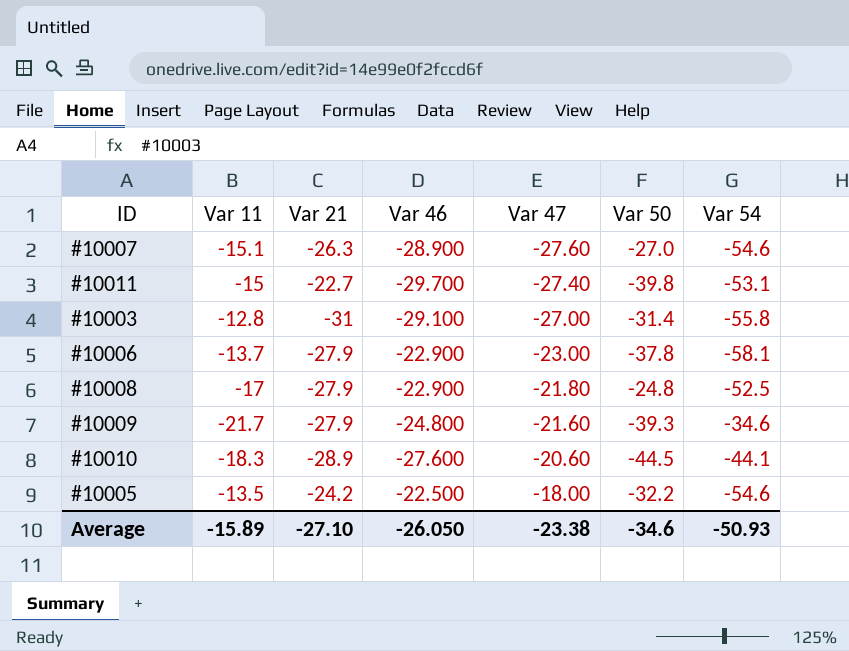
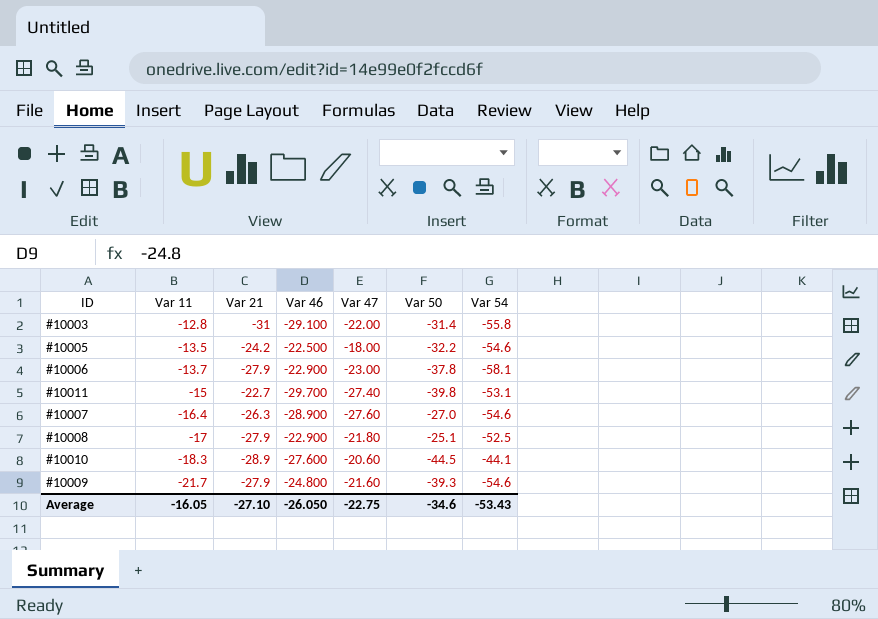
row order: Var 47 ascending -> Var 11 descending
#10003 | Var 47: -27.00 -> -22.00
#10007 | Var 11: -15.1 -> -16.4
#10008 | Var 50: -24.8 -> -25.1
#10009 | Var 54: -34.6 -> -54.6
Average | Var 11: -15.89 -> -16.05
Average | Var 47: -23.38 -> -22.75
Average | Var 54: -50.93 -> -53.43

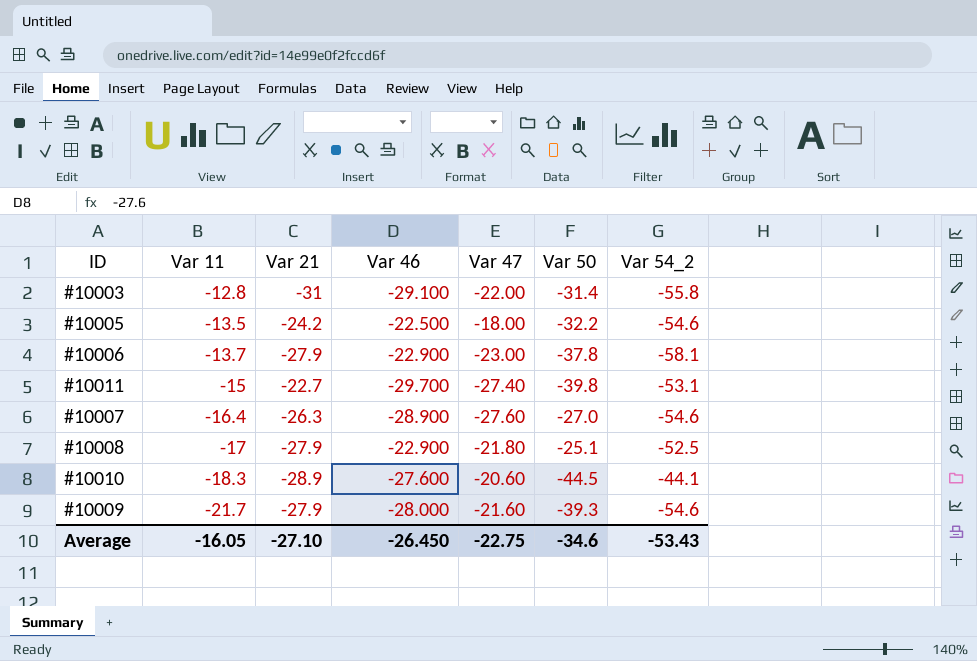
column name: Var 54 -> Var 54_2
#10009 | Var 46: -24.800 -> -28.000
Average | Var 46: -26.050 -> -26.450

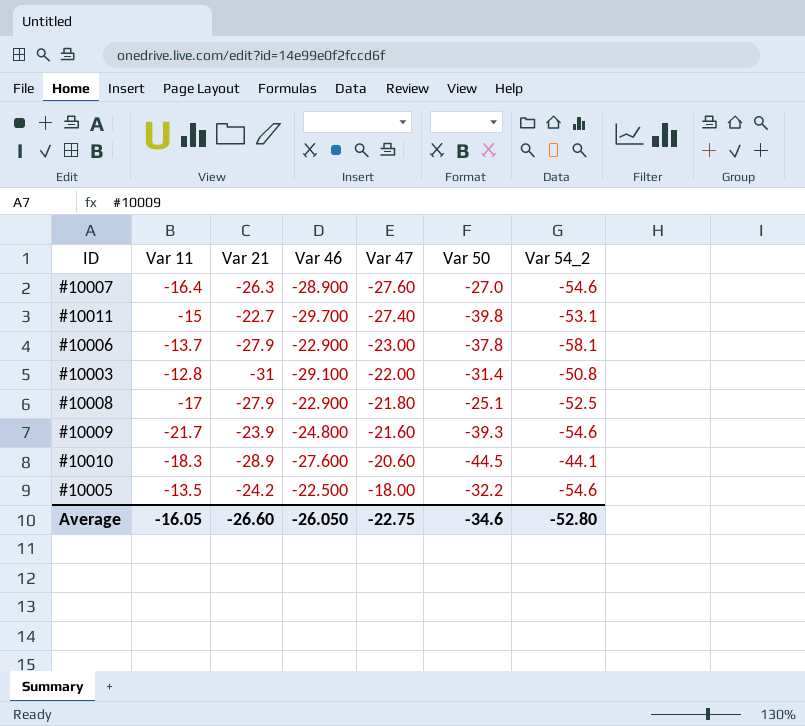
row order: Var 11 descending -> Var 47 ascending
#10003 | Var 54_2: -55.8 -> -50.8
#10009 | Var 21: -27.9 -> -23.9
#10009 | Var 46: -28.000 -> -24.800
Average | Var 21: -27.10 -> -26.60
Average | Var 46: -26.450 -> -26.050
Average | Var 54_2: -53.43 -> -52.80

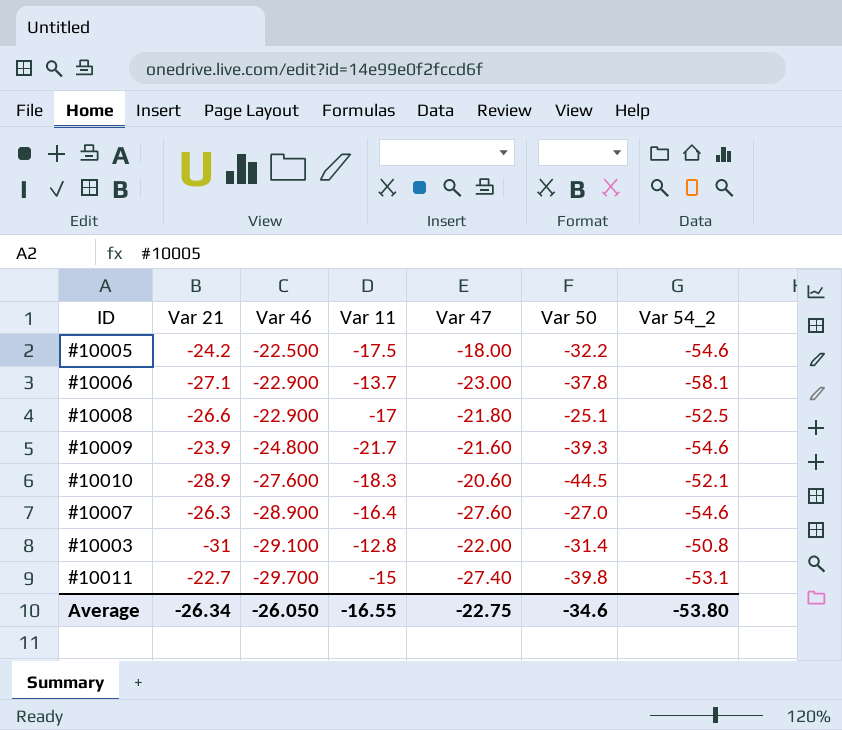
row order: Var 47 ascending -> Var 46 descending
column Var 11 | position: 2 -> 4
#10005 | Var 11: -13.5 -> -17.5
#10006 | Var 21: -27.9 -> -27.1
#10008 | Var 21: -27.9 -> -26.6
#10010 | Var 54_2: -44.1 -> -52.1
Average | Var 21: -26.60 -> -26.34
Average | Var 11: -16.05 -> -16.55
Average | Var 54_2: -52.80 -> -53.80

